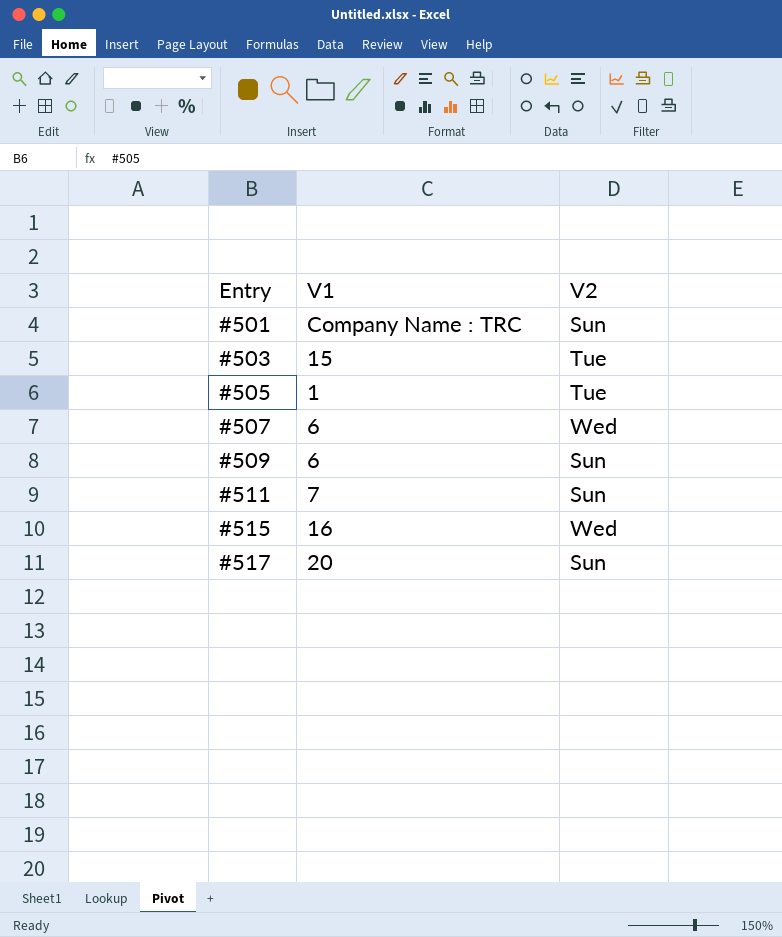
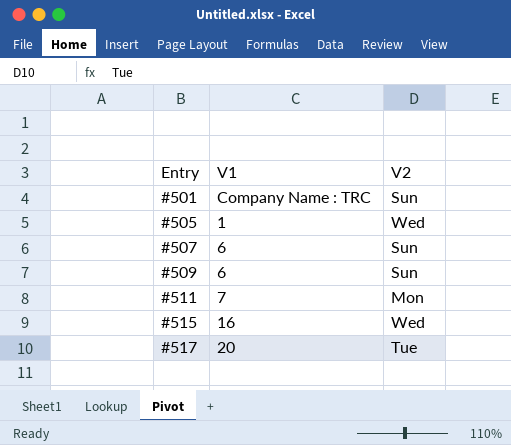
row #503: 15 | Tue -> none
#505 | V2: Tue -> Wed
#507 | V2: Wed -> Sun
#511 | V2: Sun -> Mon
#517 | V2: Sun -> Tue

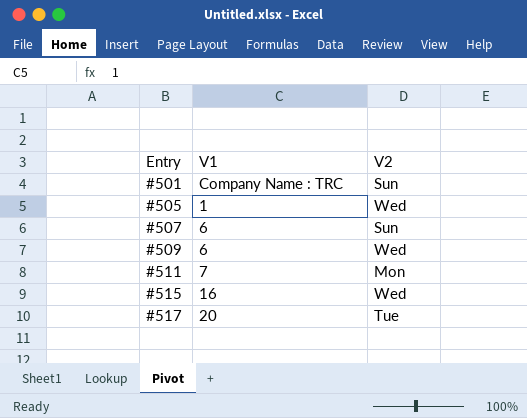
#509 | V2: Sun -> Wed

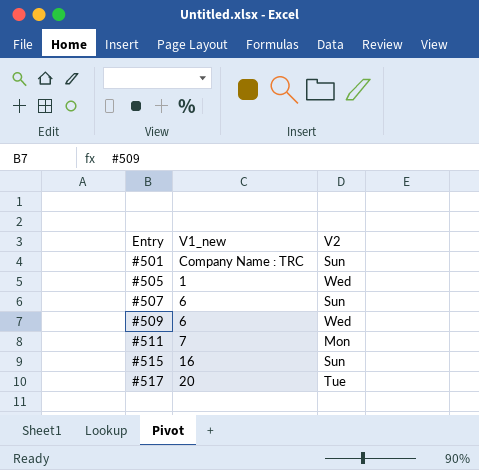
column name: V1 -> V1_new
#515 | V2: Wed -> Sun

